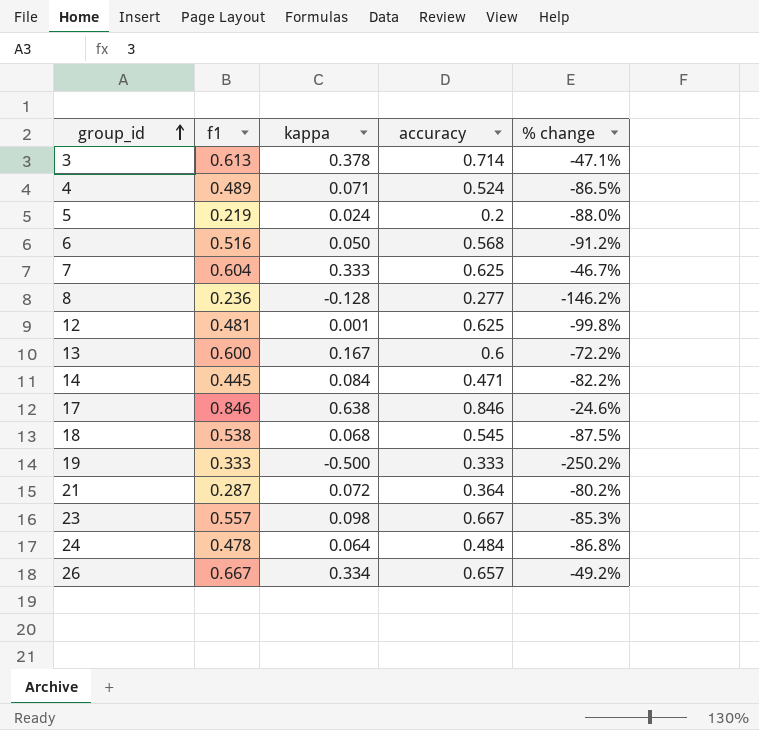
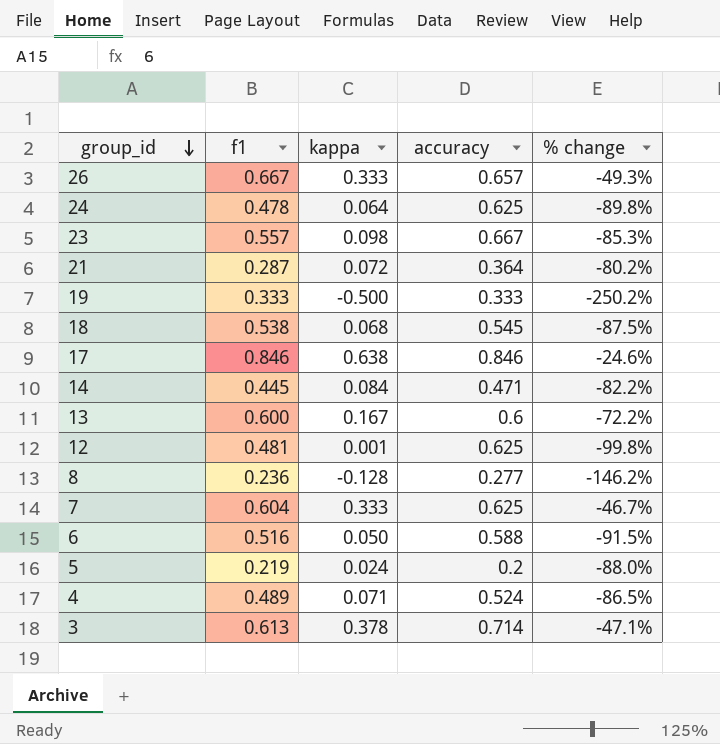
row order: group_id ascending -> group_id descending
26 | kappa: 0.334 -> 0.333
26 | % change: -49.2% -> -49.3%
24 | accuracy: 0.484 -> 0.625
24 | % change: -86.8% -> -89.8%
6 | accuracy: 0.568 -> 0.588
6 | % change: -91.2% -> -91.5%

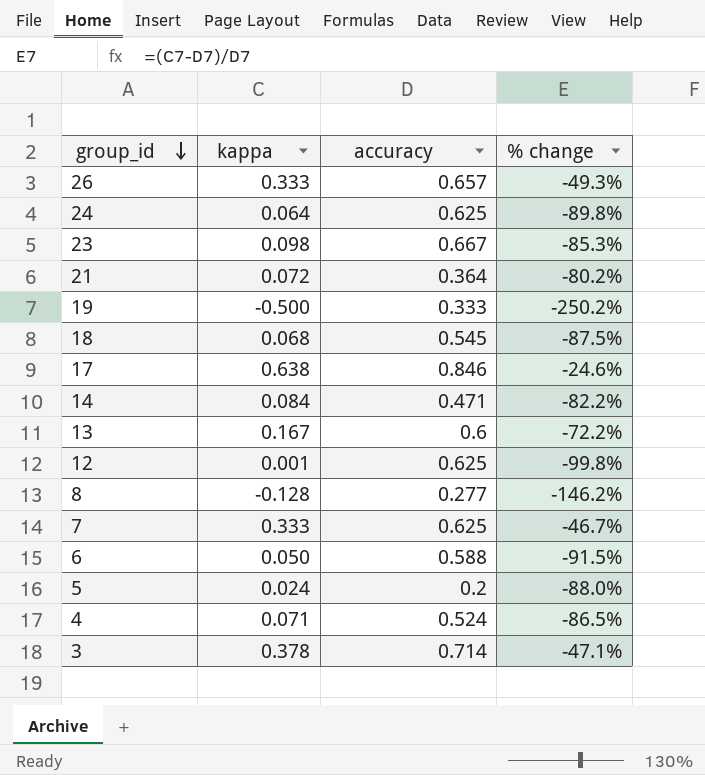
column f1 | position: 2 -> none

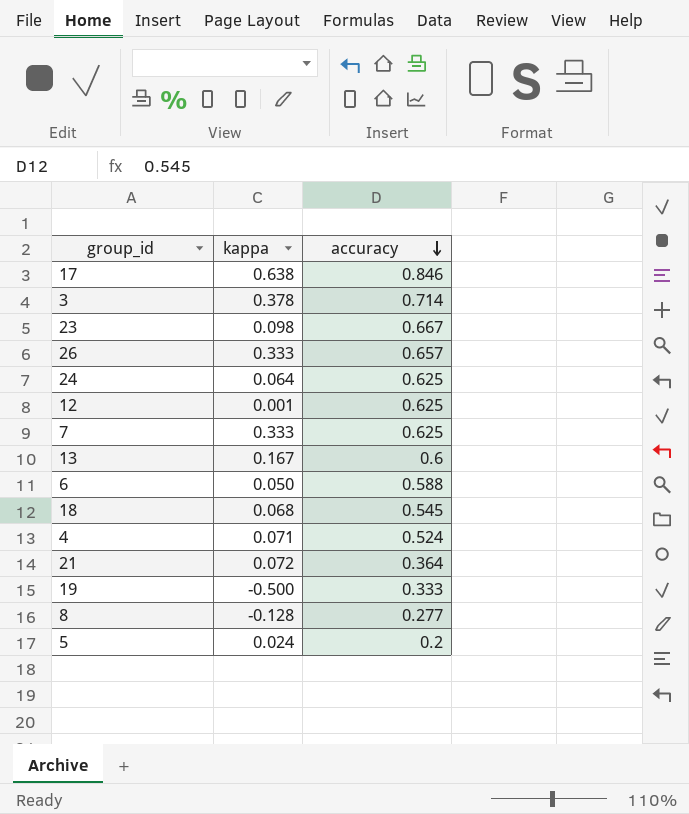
row order: group_id descending -> accuracy descending
column % change | formula: ([kappa] - [accuracy]) / [accuracy] -> none
row 14: 0.084 | 0.471 | -82.2% -> none

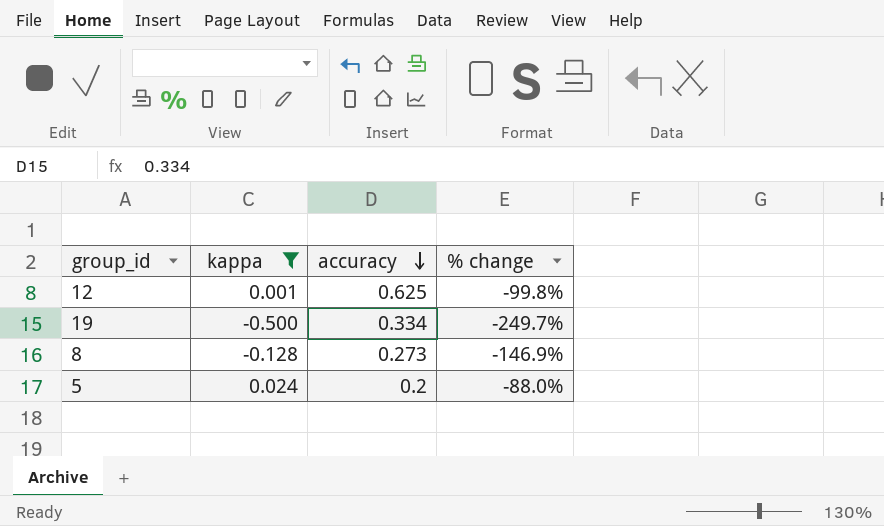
filter: none -> kappa <= 0.024
column % change | formula: none -> ([kappa] - [accuracy]) / [accuracy]
19 | accuracy: 0.333 -> 0.334
8 | accuracy: 0.277 -> 0.273

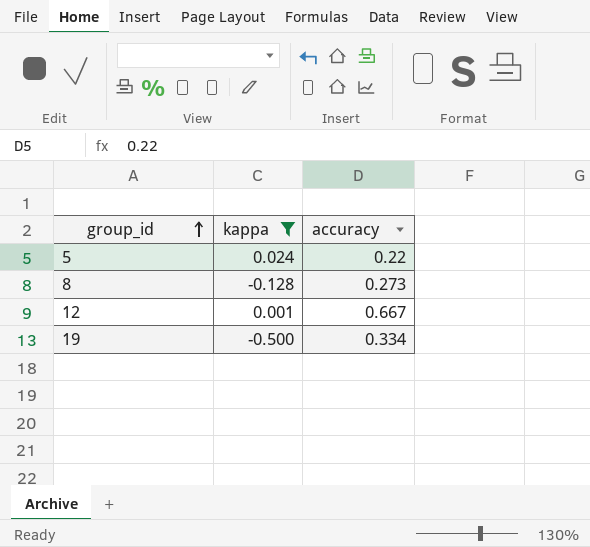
row order: accuracy descending -> group_id ascending
column % change | formula: ([kappa] - [accuracy]) / [accuracy] -> none
5 | accuracy: 0.2 -> 0.22
12 | accuracy: 0.625 -> 0.667

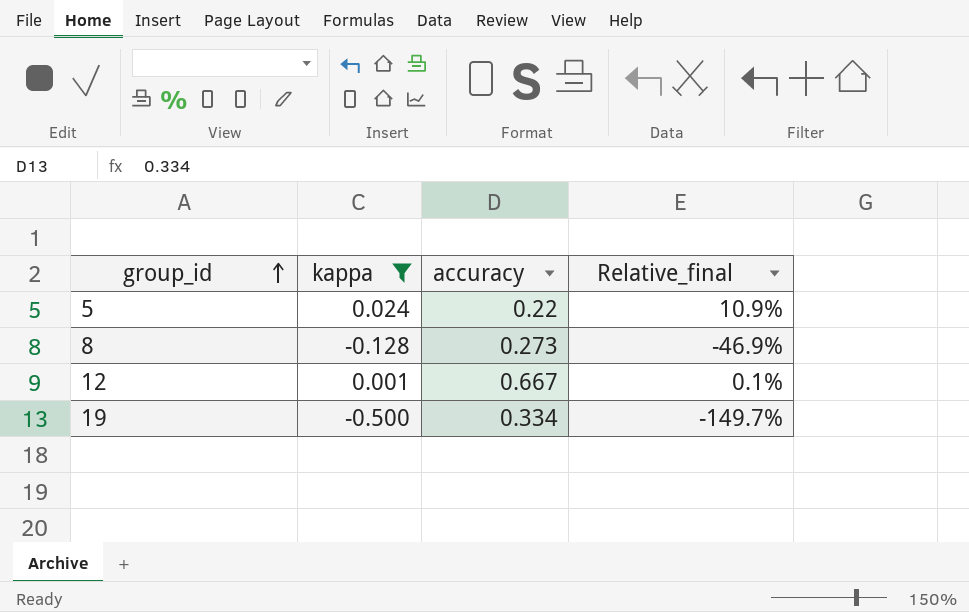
column Relative_final | formula: none -> [kappa] / [accuracy]

